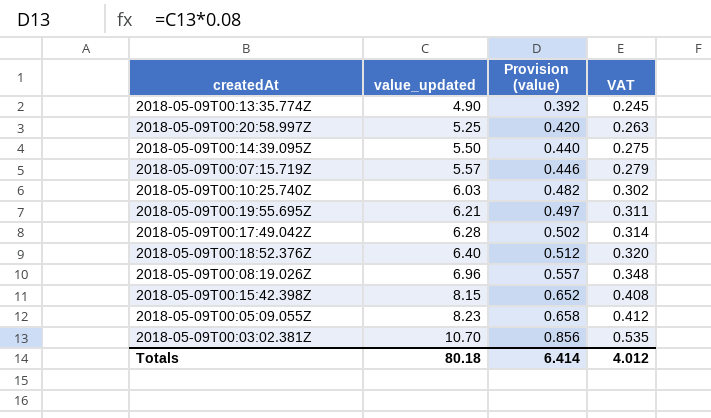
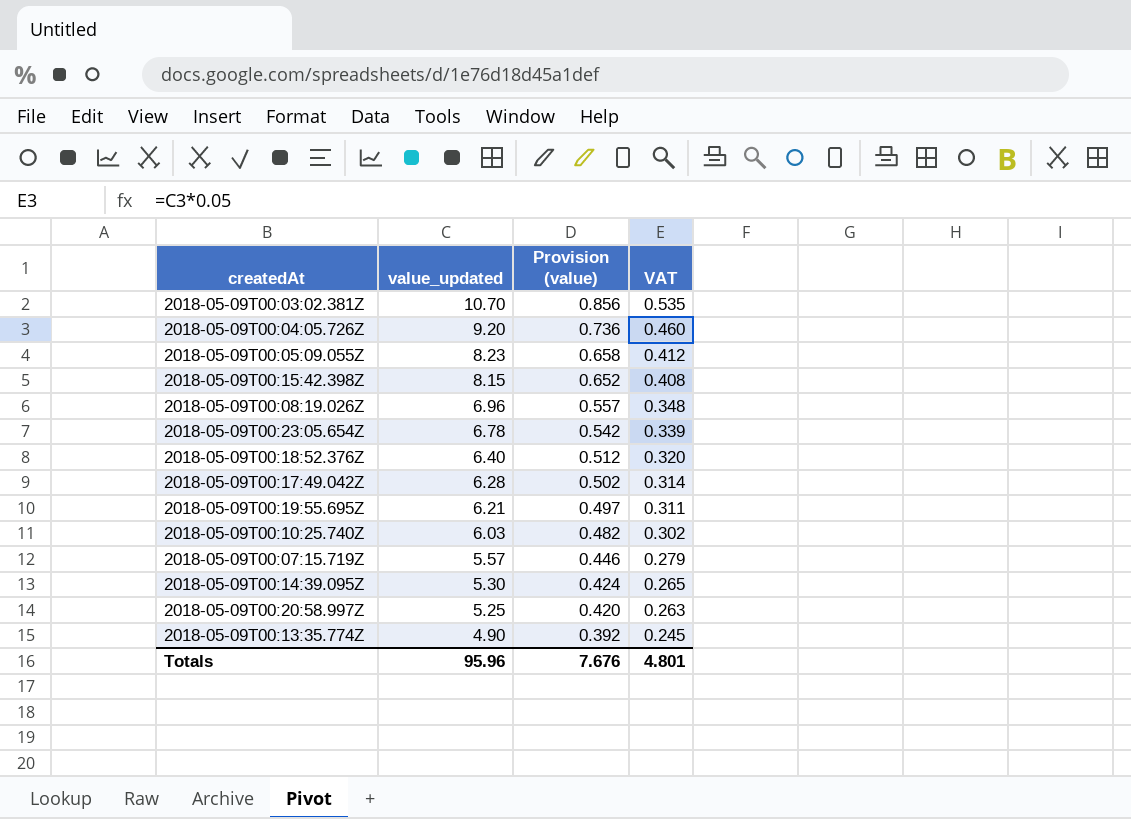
row order: value_updated ascending -> value_updated descending
row 2018-05-09T00:04:05.726Z: none -> 9.20 | 0.736 | 0.460
row 2018-05-09T00:23:05.654Z: none -> 6.78 | 0.542 | 0.339
2018-05-09T00:14:39.095Z | value_updated: 5.50 -> 5.30
2018-05-09T00:14:39.095Z | Provision (value): 0.440 -> 0.424
2018-05-09T00:14:39.095Z | VAT: 0.275 -> 0.265
Totals | value_updated: 80.18 -> 95.96
Totals | Provision (value): 6.414 -> 7.676
Totals | VAT: 4.012 -> 4.801

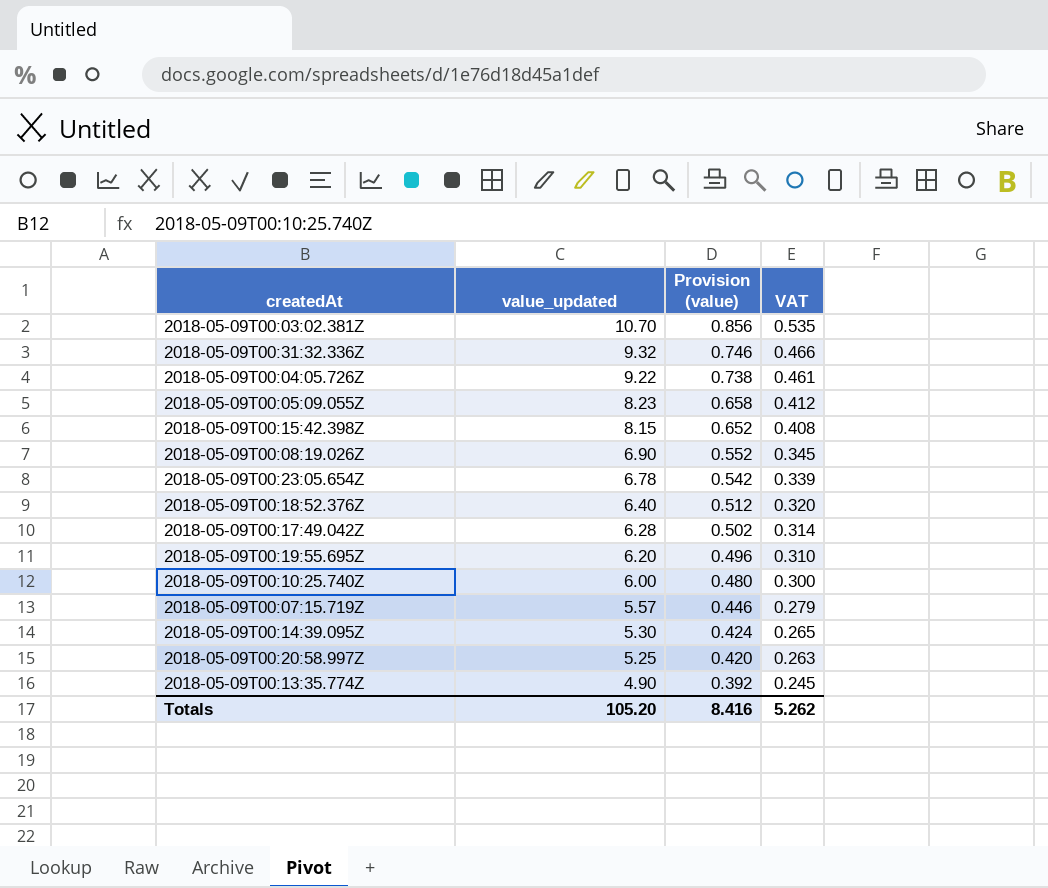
row 2018-05-09T00:31:32.336Z: none -> 9.32 | 0.746 | 0.466
2018-05-09T00:04:05.726Z | value_updated: 9.20 -> 9.22
2018-05-09T00:04:05.726Z | Provision (value): 0.736 -> 0.738
2018-05-09T00:04:05.726Z | VAT: 0.460 -> 0.461
2018-05-09T00:08:19.026Z | value_updated: 6.96 -> 6.90
2018-05-09T00:08:19.026Z | Provision (value): 0.557 -> 0.552
2018-05-09T00:08:19.026Z | VAT: 0.348 -> 0.345
2018-05-09T00:19:55.695Z | value_updated: 6.21 -> 6.20
2018-05-09T00:19:55.695Z | Provision (value): 0.497 -> 0.496
2018-05-09T00:19:55.695Z | VAT: 0.311 -> 0.310
2018-05-09T00:10:25.740Z | value_updated: 6.03 -> 6.00
2018-05-09T00:10:25.740Z | Provision (value): 0.482 -> 0.480
2018-05-09T00:10:25.740Z | VAT: 0.302 -> 0.300
Totals | value_updated: 95.96 -> 105.20
Totals | Provision (value): 7.676 -> 8.416
Totals | VAT: 4.801 -> 5.262

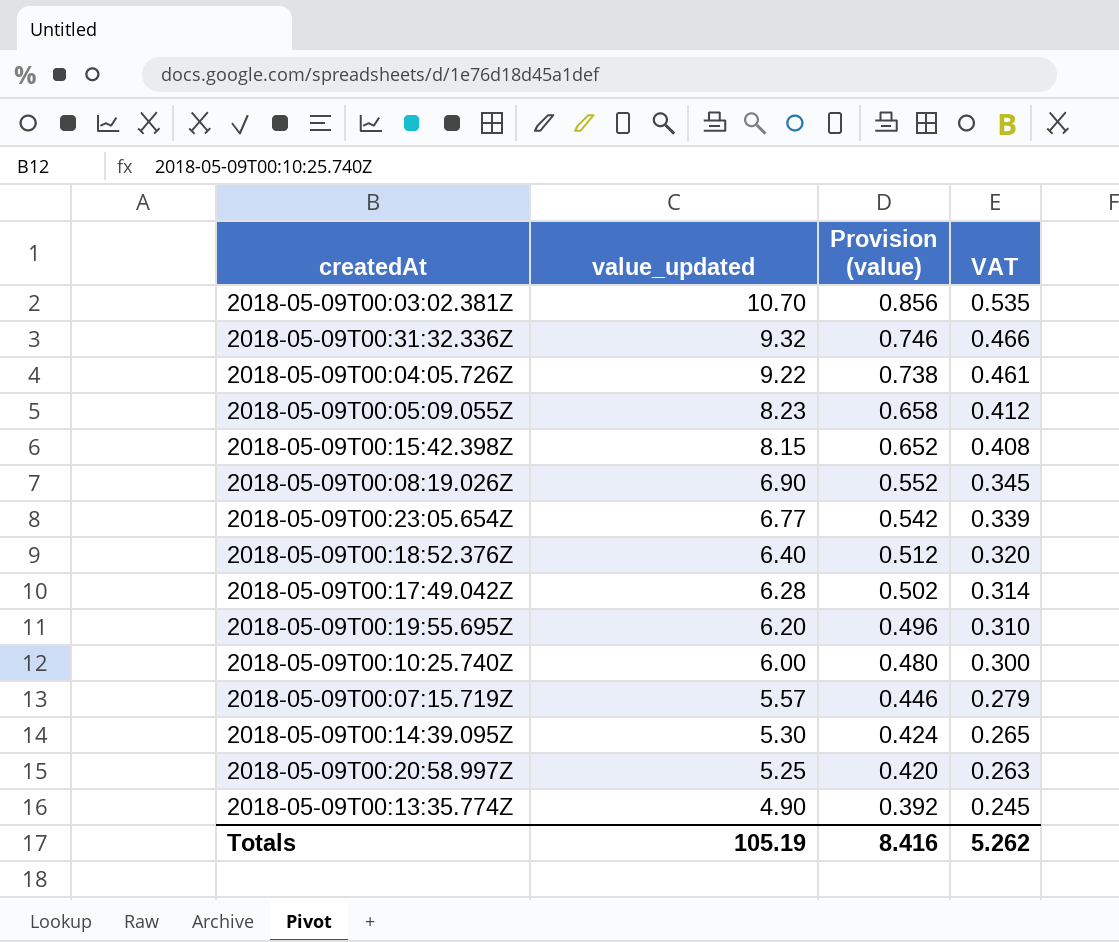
2018-05-09T00:23:05.654Z | value_updated: 6.78 -> 6.77
Totals | value_updated: 105.20 -> 105.19

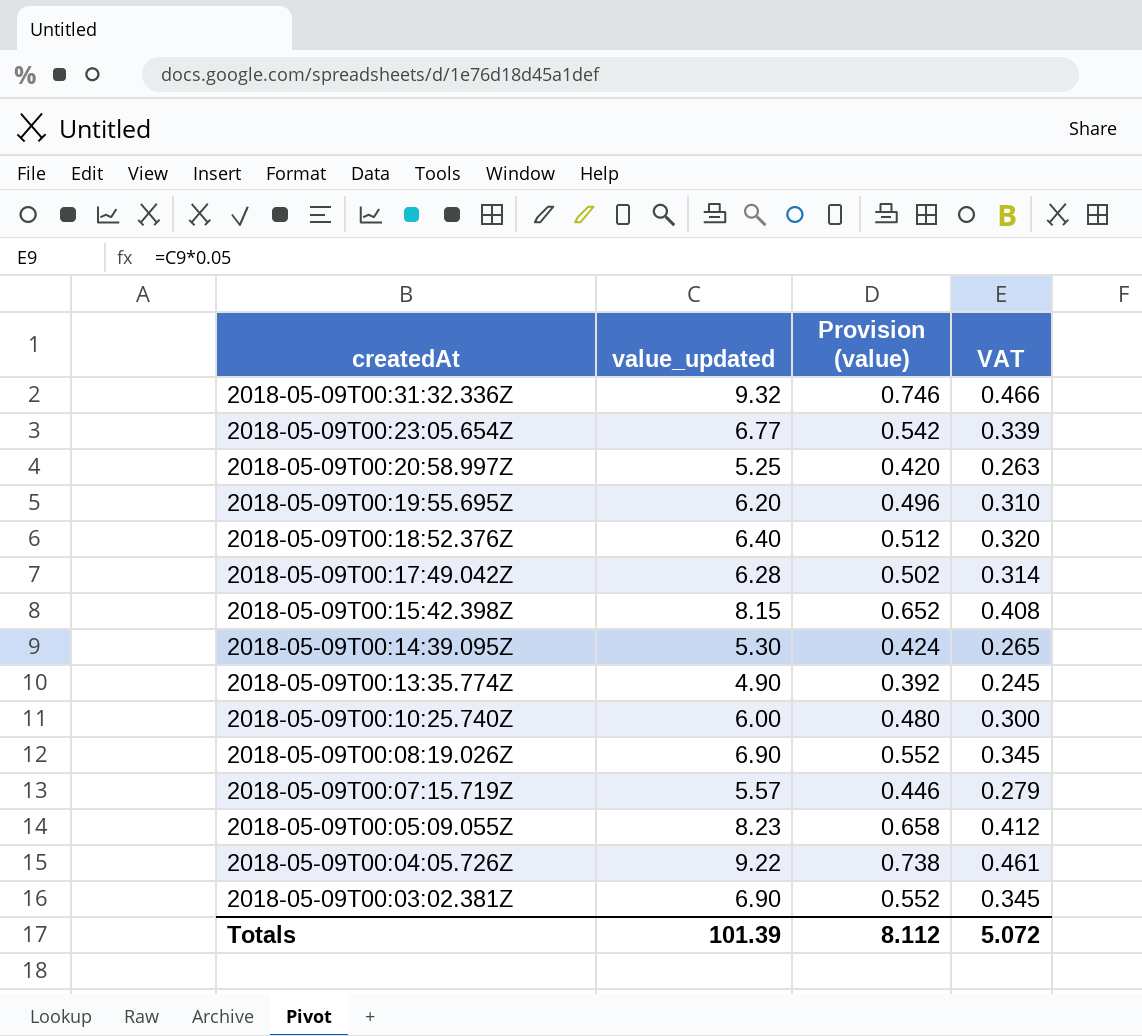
row order: value_updated descending -> createdAt descending
2018-05-09T00:03:02.381Z | value_updated: 10.70 -> 6.90
2018-05-09T00:03:02.381Z | Provision (value): 0.856 -> 0.552
2018-05-09T00:03:02.381Z | VAT: 0.535 -> 0.345
Totals | value_updated: 105.19 -> 101.39
Totals | Provision (value): 8.416 -> 8.112
Totals | VAT: 5.262 -> 5.072

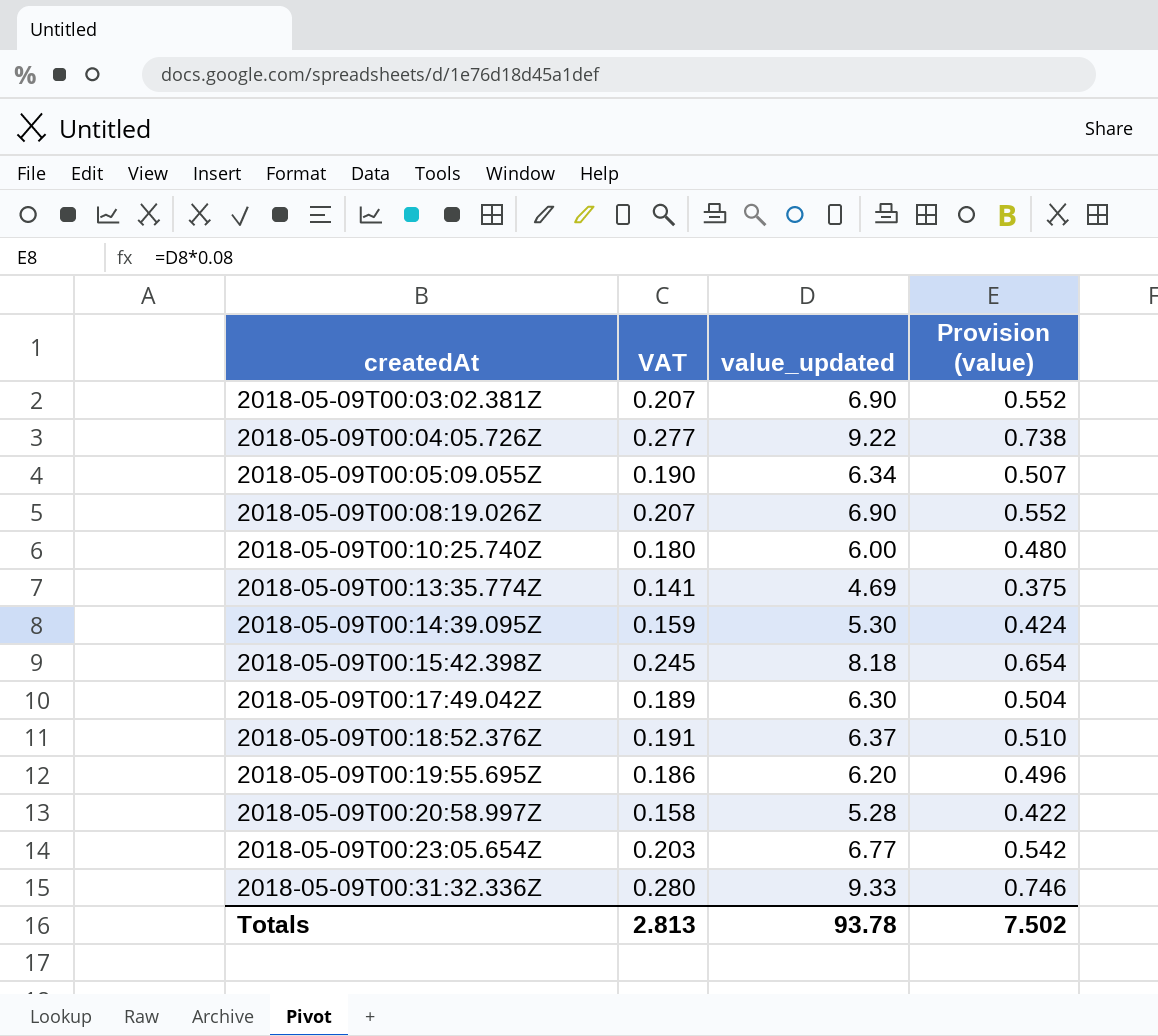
row order: createdAt descending -> createdAt ascending
column VAT | formula: [value_updated] * 0.05 -> [value_updated] * 0.03
column VAT | position: 4 -> 2
row 2018-05-09T00:07:15.719Z: 5.57 | 0.446 | 0.279 -> none
2018-05-09T00:05:09.055Z | value_updated: 8.23 -> 6.34
2018-05-09T00:05:09.055Z | Provision (value): 0.658 -> 0.507
2018-05-09T00:13:35.774Z | value_updated: 4.90 -> 4.69
2018-05-09T00:13:35.774Z | Provision (value): 0.392 -> 0.375
2018-05-09T00:15:42.398Z | value_updated: 8.15 -> 8.18
2018-05-09T00:15:42.398Z | Provision (value): 0.652 -> 0.654
2018-05-09T00:17:49.042Z | value_updated: 6.28 -> 6.30
2018-05-09T00:17:49.042Z | Provision (value): 0.502 -> 0.504
2018-05-09T00:18:52.376Z | value_updated: 6.40 -> 6.37
2018-05-09T00:18:52.376Z | Provision (value): 0.512 -> 0.510
2018-05-09T00:20:58.997Z | value_updated: 5.25 -> 5.28
2018-05-09T00:20:58.997Z | Provision (value): 0.420 -> 0.422
2018-05-09T00:31:32.336Z | value_updated: 9.32 -> 9.33
Totals | VAT: 5.072 -> 2.813
Totals | value_updated: 101.39 -> 93.78
Totals | Provision (value): 8.112 -> 7.502

